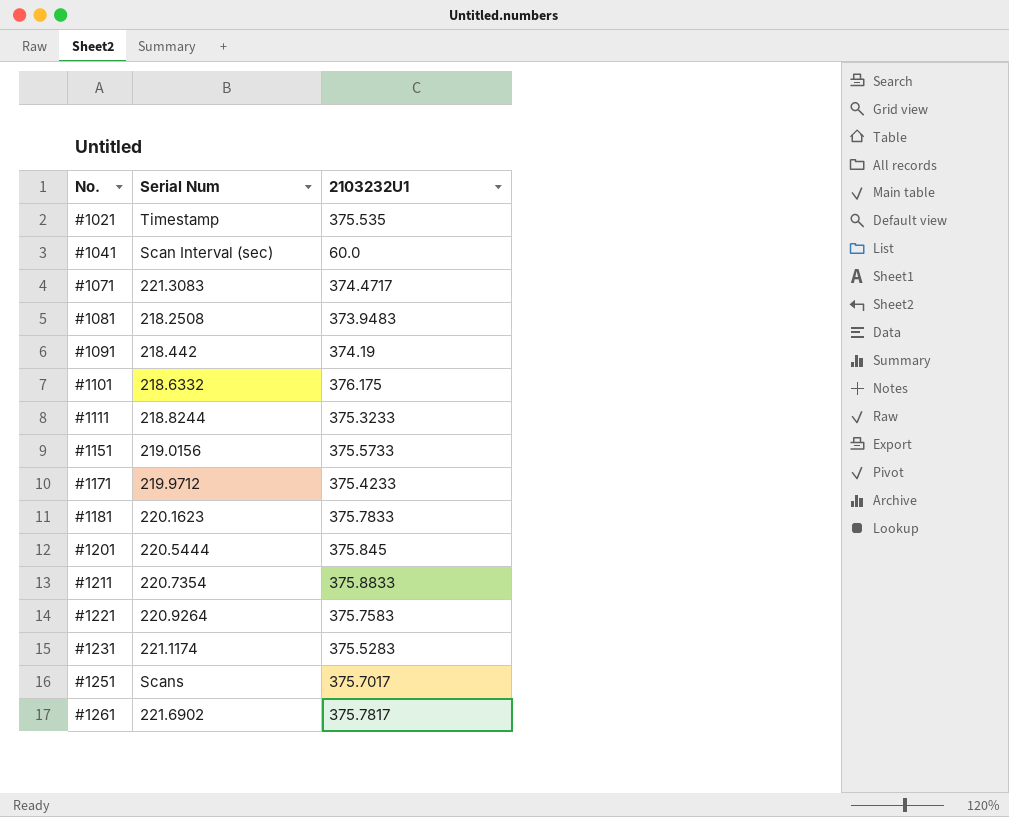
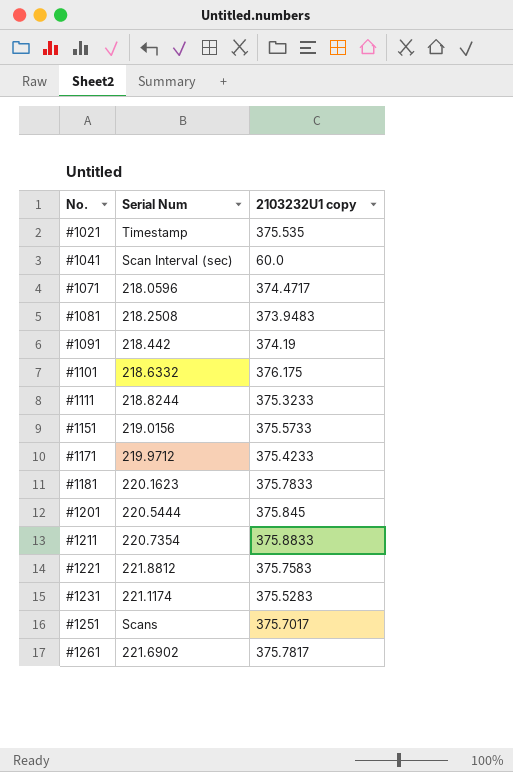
column name: 2103232U1 -> 2103232U1 copy
#1071 | Serial Num: 221.3083 -> 218.0596
#1221 | Serial Num: 220.9264 -> 221.8812

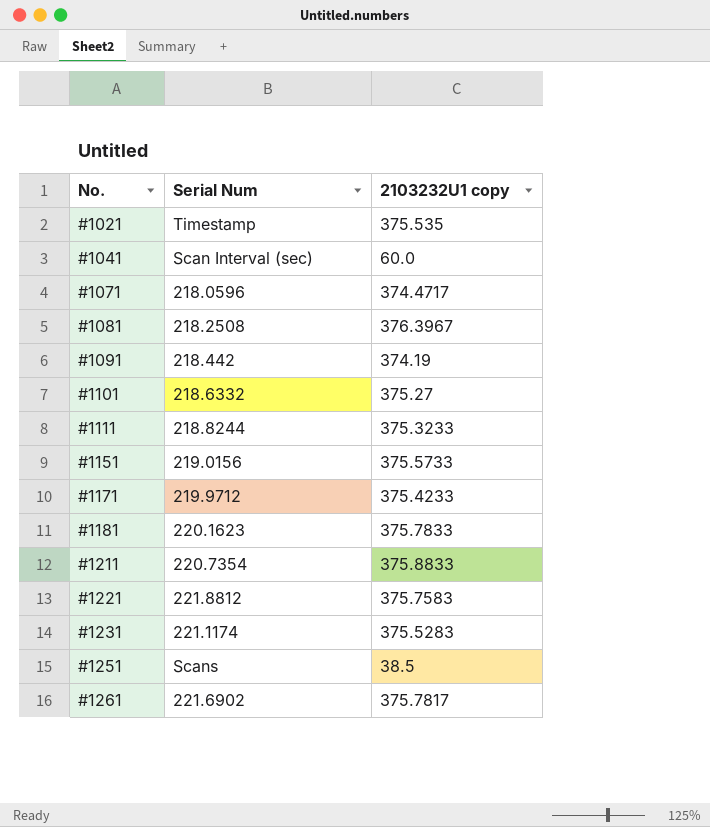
row #1201: 220.5444 | 375.845 -> none
#1081 | 2103232U1 copy: 373.9483 -> 376.3967
#1101 | 2103232U1 copy: 376.175 -> 375.27
#1251 | 2103232U1 copy: 375.7017 -> 38.5

